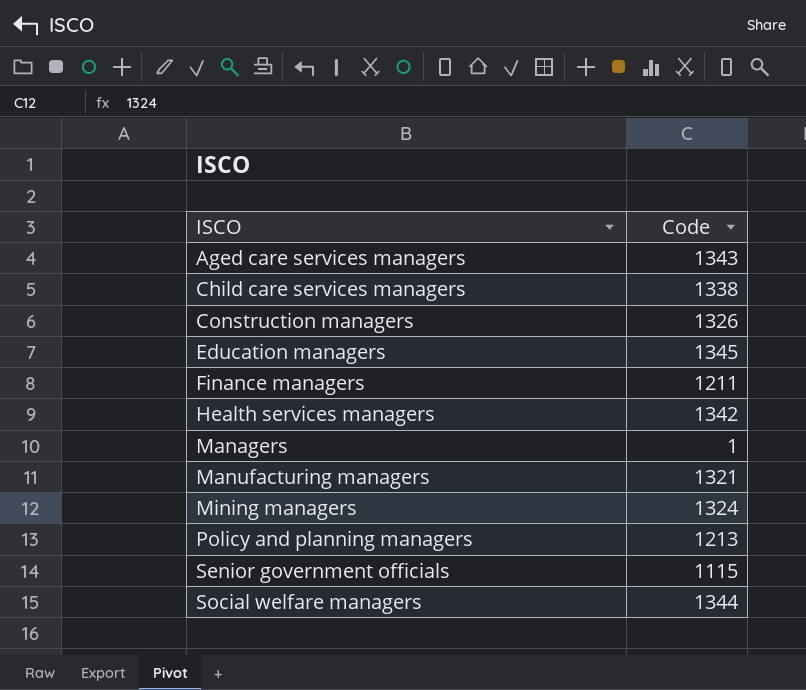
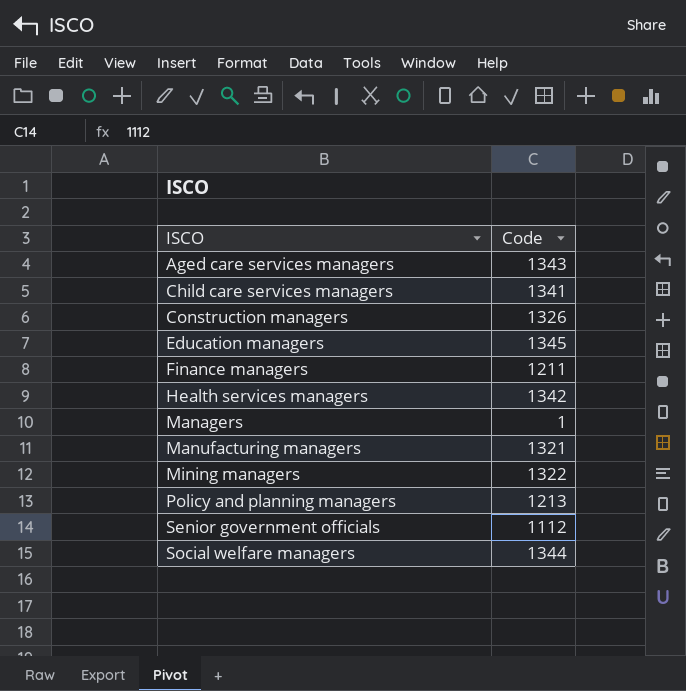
Child care services managers | Code: 1338 -> 1341
Mining managers | Code: 1324 -> 1322
Senior government officials | Code: 1115 -> 1112

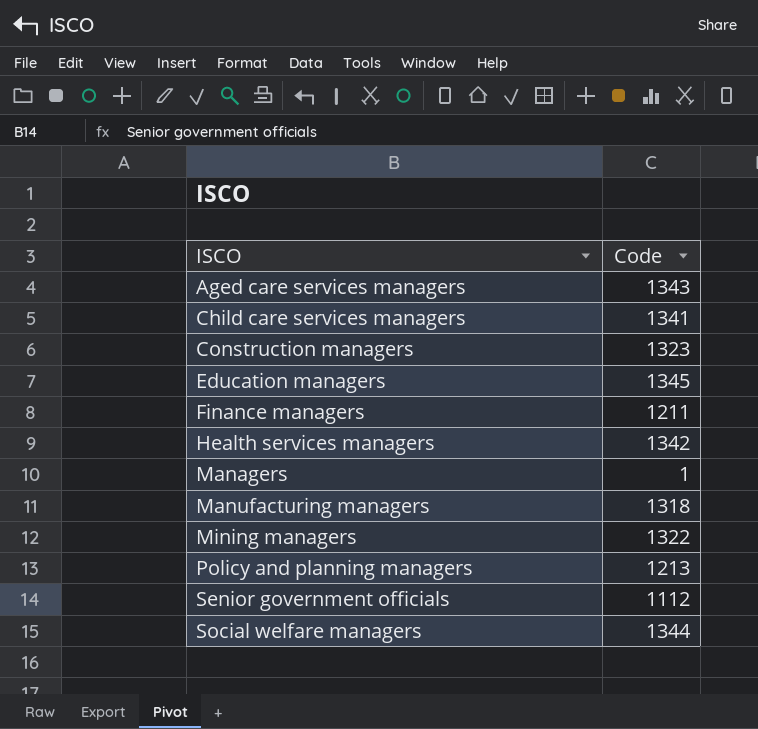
Construction managers | Code: 1326 -> 1323
Manufacturing managers | Code: 1321 -> 1318

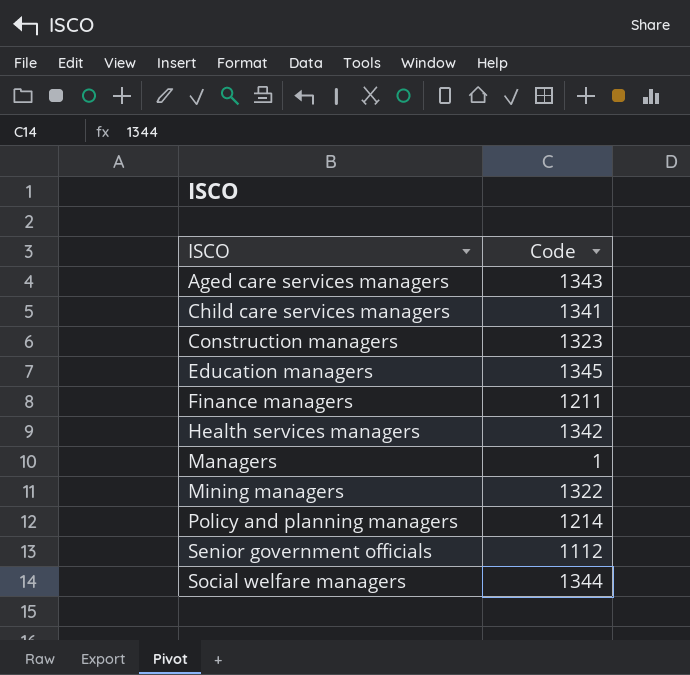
row Manufacturing managers: 1318 -> none
Policy and planning managers | Code: 1213 -> 1214

